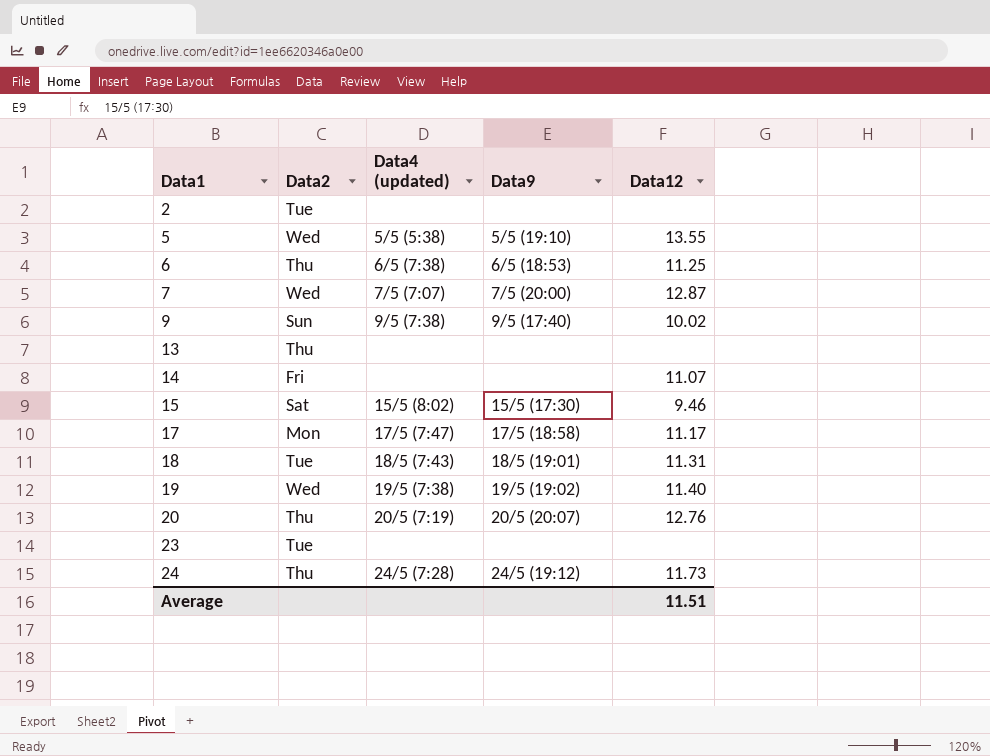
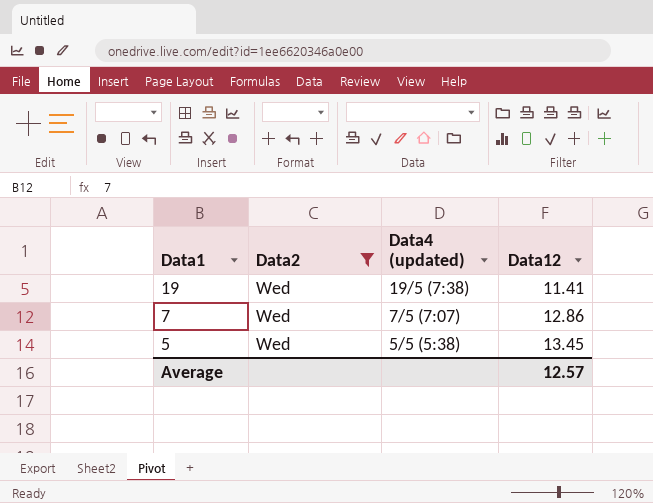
filter: none -> Data2 = Wed
row order: Data1 ascending -> Data1 descending
column Data9 | position: 4 -> none
19 | Data12: 11.40 -> 11.41
7 | Data12: 12.87 -> 12.86
5 | Data12: 13.55 -> 13.45
Average | Data12: 11.51 -> 12.57

